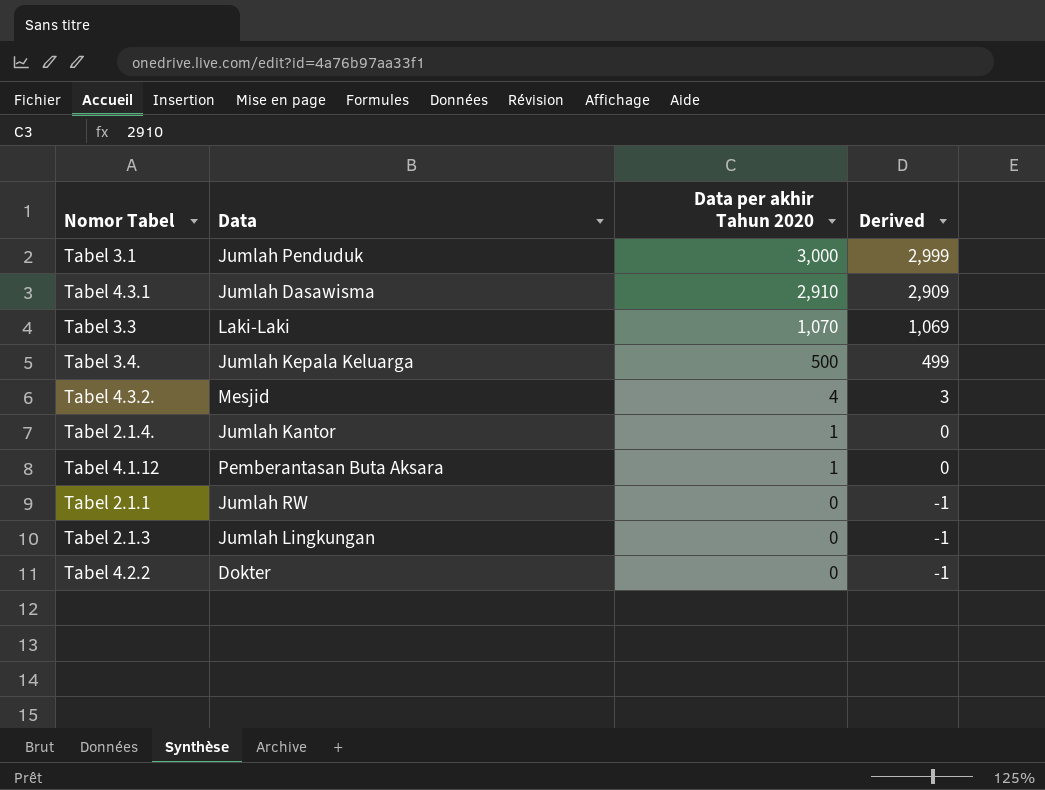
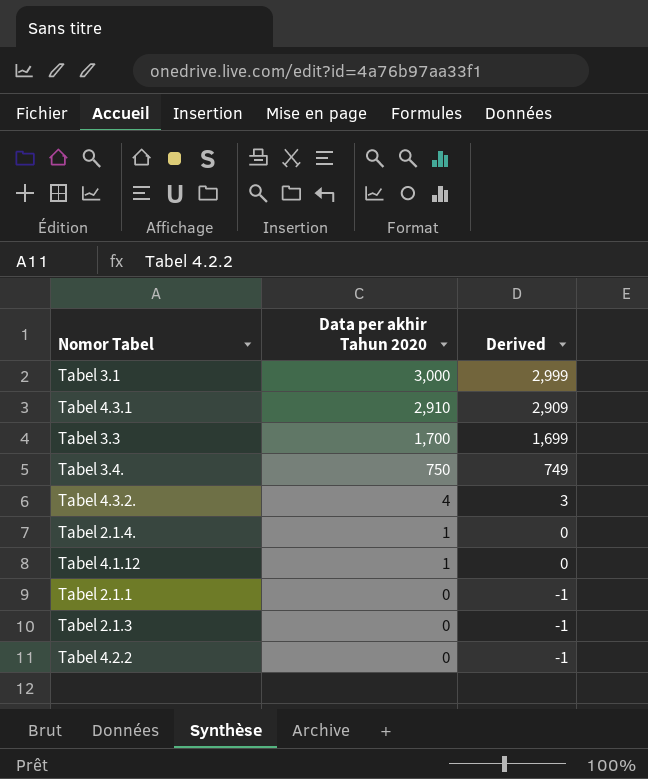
column Data | position: 2 -> none
Tabel 3.3 | Data per akhir Tahun 2020: 1,070 -> 1,700
Tabel 3.3 | Derived: 1,069 -> 1,699
Tabel 3.4. | Data per akhir Tahun 2020: 500 -> 750
Tabel 3.4. | Derived: 499 -> 749

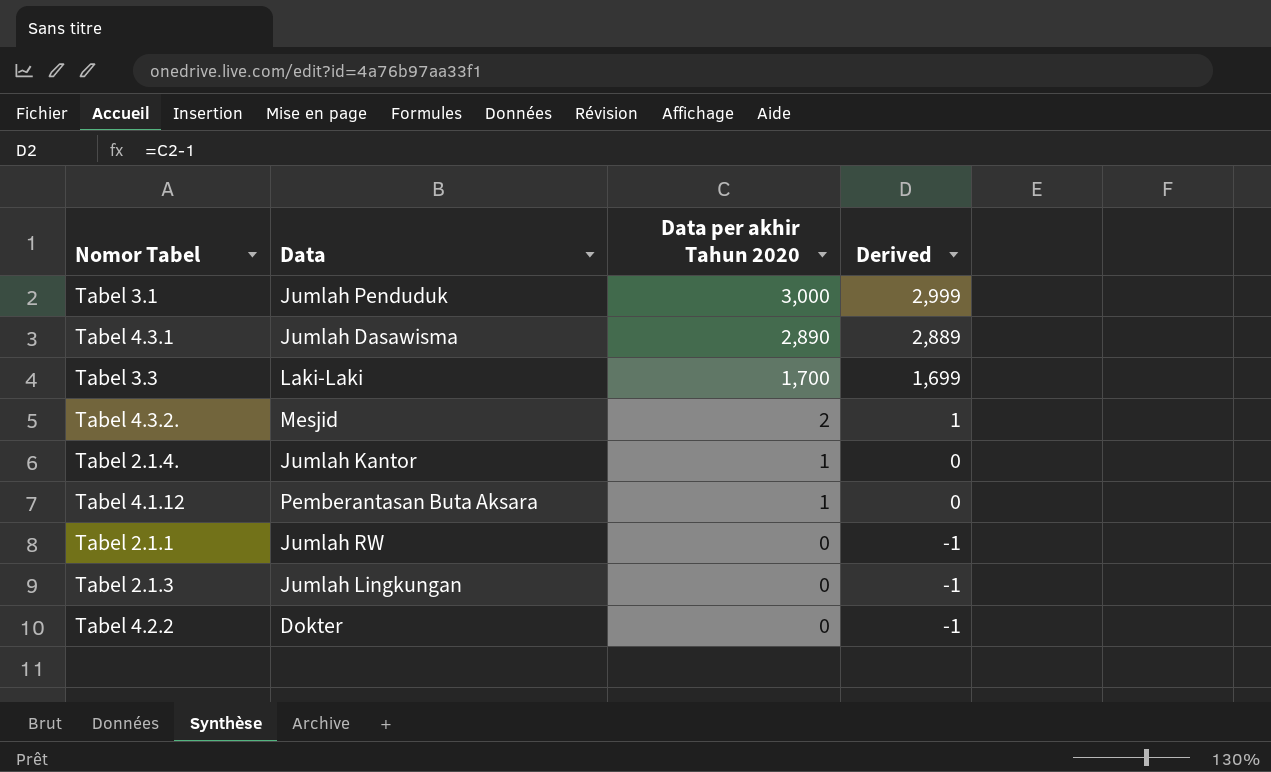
column Data | position: none -> 2
row Tabel 3.4.: 750 | 749 -> none
Tabel 4.3.1 | Data per akhir Tahun 2020: 2,910 -> 2,890
Tabel 4.3.1 | Derived: 2,909 -> 2,889
Tabel 4.3.2. | Data per akhir Tahun 2020: 4 -> 2
Tabel 4.3.2. | Derived: 3 -> 1

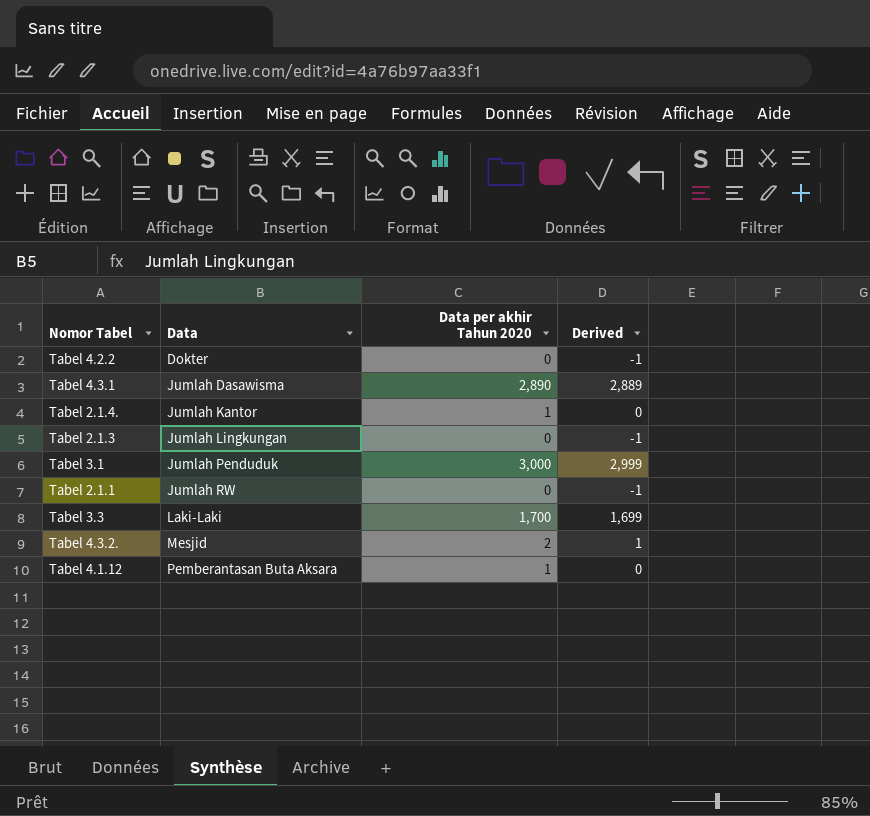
row order: Data per akhir Tahun 2020 descending -> Data ascending

